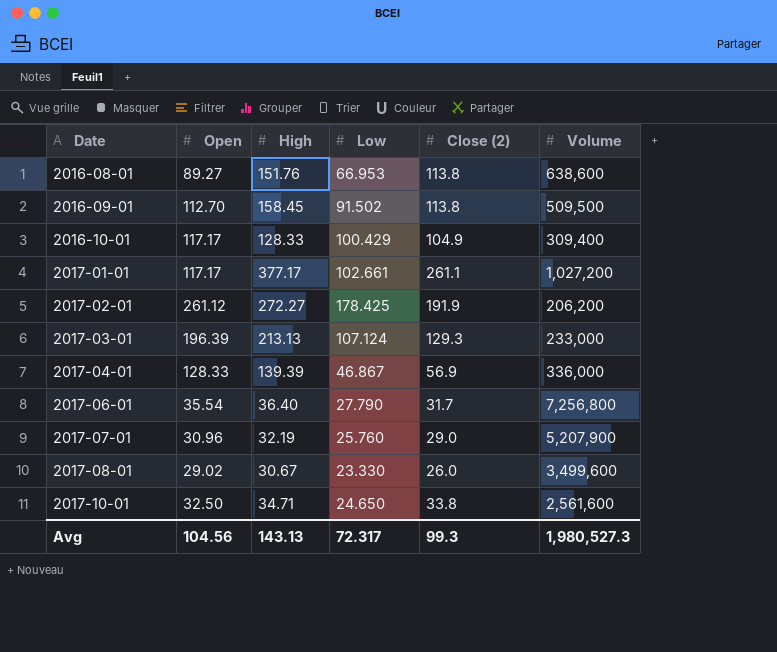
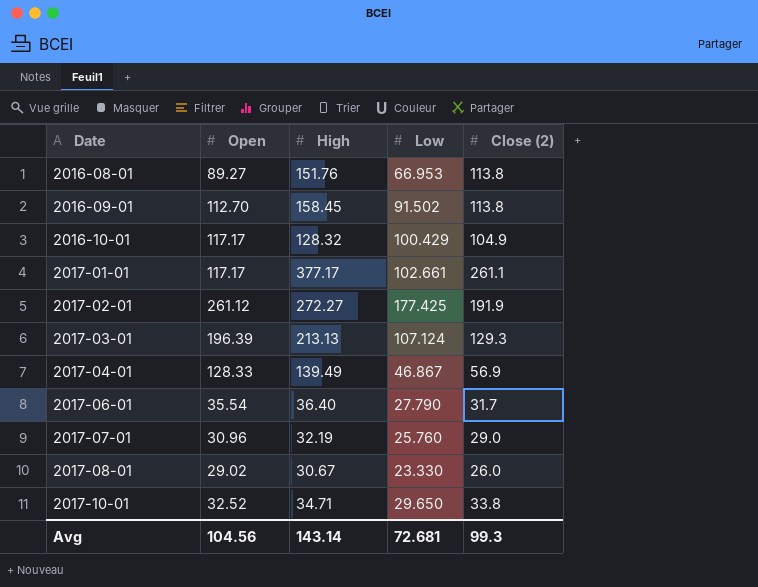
column Volume | position: 6 -> none
2016-10-01 | High: 128.33 -> 128.32
2017-02-01 | Low: 178.425 -> 177.425
2017-04-01 | High: 139.39 -> 139.49
2017-10-01 | Open: 32.50 -> 32.52
2017-10-01 | Low: 24.650 -> 29.650
Avg | High: 143.13 -> 143.14
Avg | Low: 72.317 -> 72.681

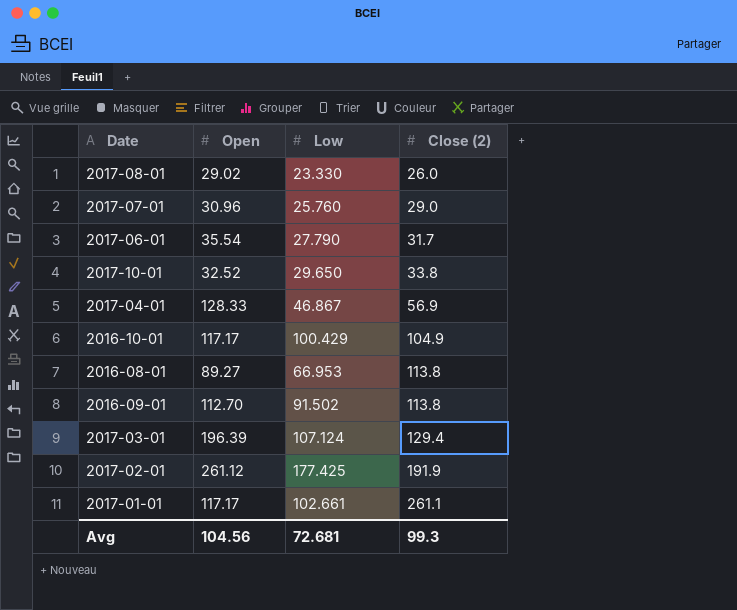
row order: Date ascending -> Close (2) ascending
column High | position: 3 -> none
2017-03-01 | Close (2): 129.3 -> 129.4

